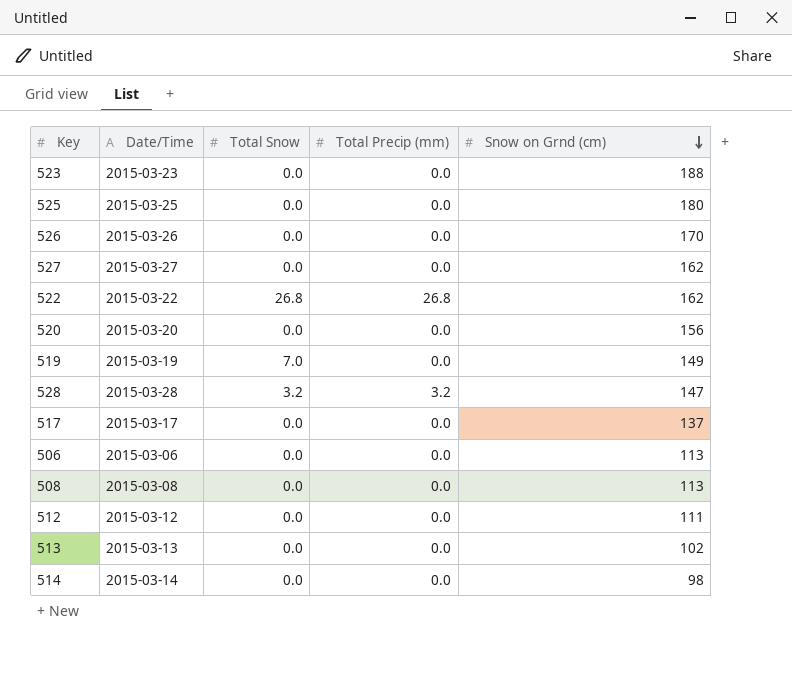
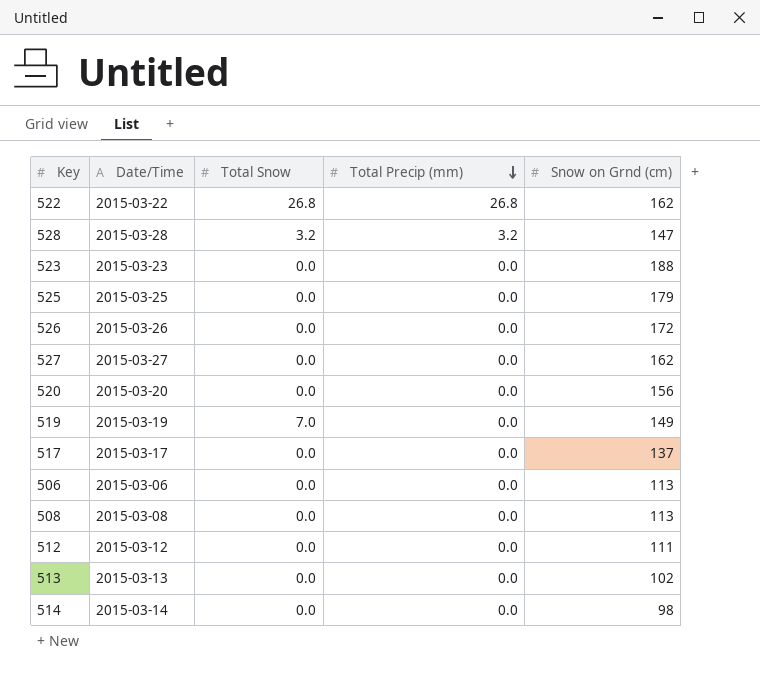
row order: Snow on Grnd (cm) descending -> Total Precip (mm) descending
525 | Snow on Grnd (cm): 180 -> 179
526 | Snow on Grnd (cm): 170 -> 172

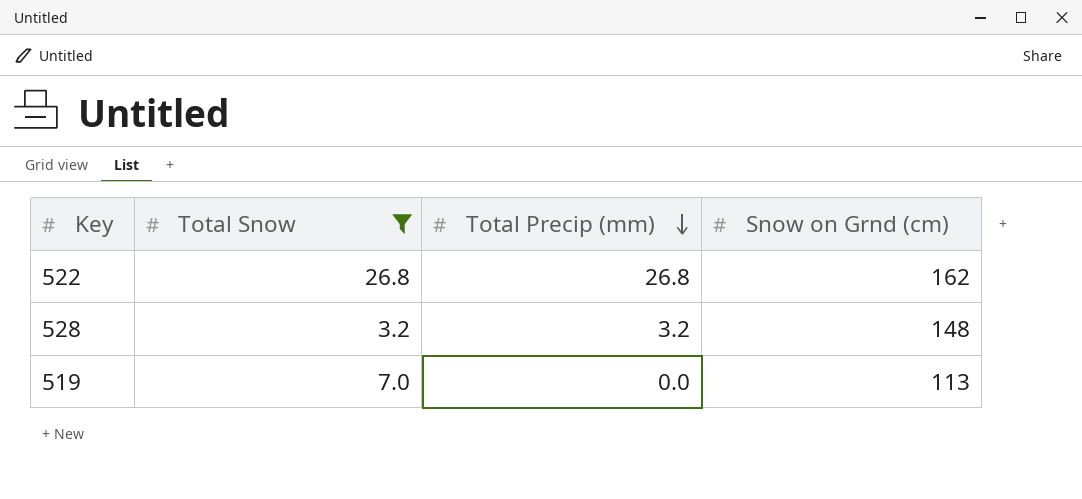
filter: none -> Total Snow != 0.0
column Date/Time | position: 2 -> none
528 | Snow on Grnd (cm): 147 -> 148
519 | Snow on Grnd (cm): 149 -> 113

